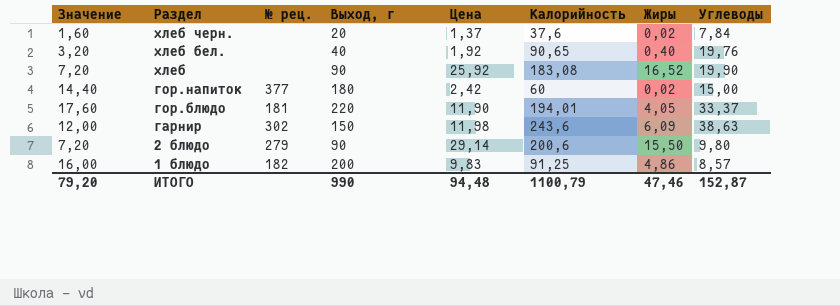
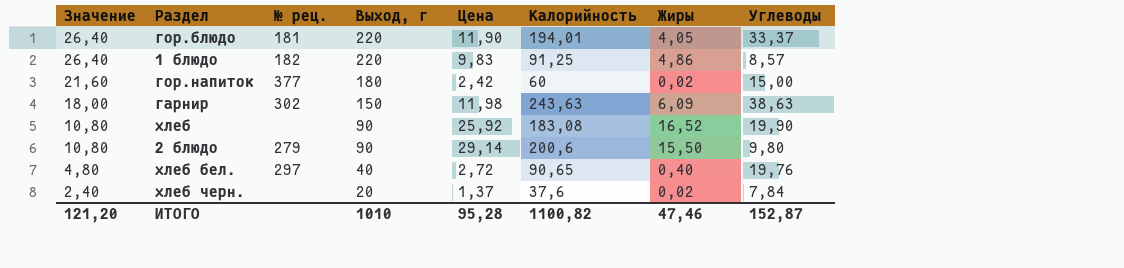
row order: Раздел descending -> Значение descending
column Значение | formula: [Выход, г] * 0,08 -> [Выход, г] * 0,12
1 блюдо | Выход, г: 200 -> 220
гарнир | Калорийность: 243,6 -> 243,63
хлеб бел. | № рец.: none -> 297
хлеб бел. | Цена: 1,92 -> 2,72
ИТОГО | Значение: 79,20 -> 121,20
ИТОГО | Выход, г: 990 -> 1010
ИТОГО | Цена: 94,48 -> 95,28
ИТОГО | Калорийность: 1100,79 -> 1100,82

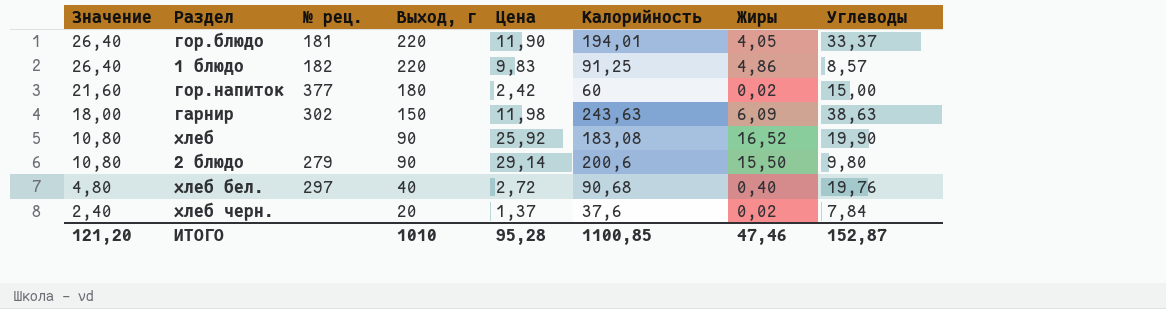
хлеб бел. | Калорийность: 90,65 -> 90,68
ИТОГО | Калорийность: 1100,82 -> 1100,85

